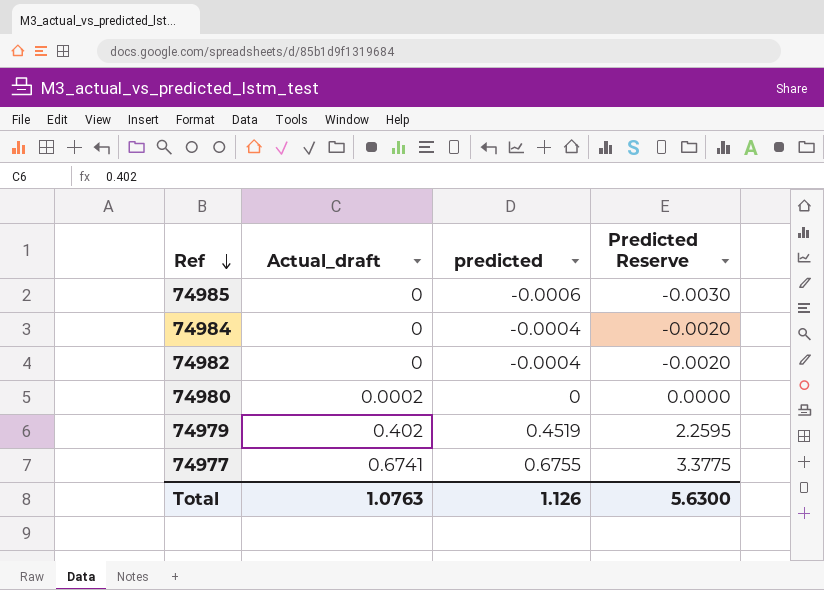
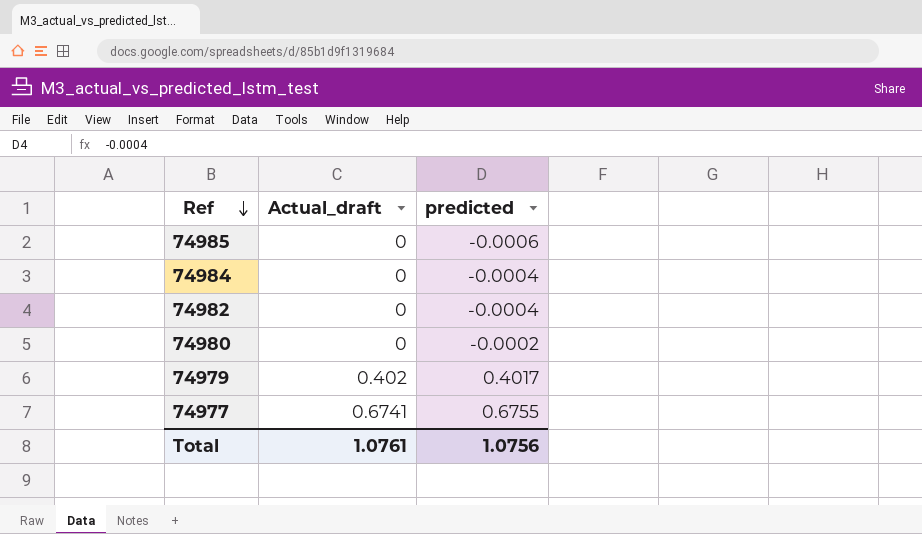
column Predicted Reserve | formula: [predicted] * 5 -> none
74980 | Actual_draft: 0.0002 -> 0
74980 | predicted: 0 -> -0.0002
74979 | predicted: 0.4519 -> 0.4017
Total | Actual_draft: 1.0763 -> 1.0761
Total | predicted: 1.126 -> 1.0756

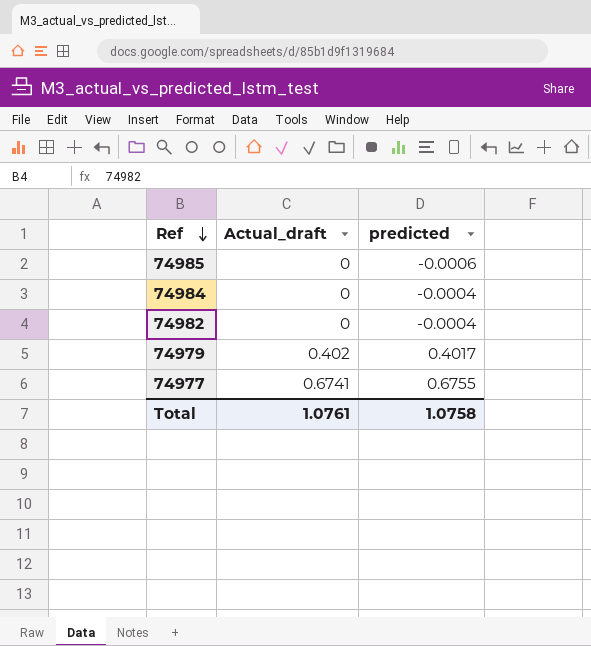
row 74980: 0 | -0.0002 -> none
Total | predicted: 1.0756 -> 1.0758

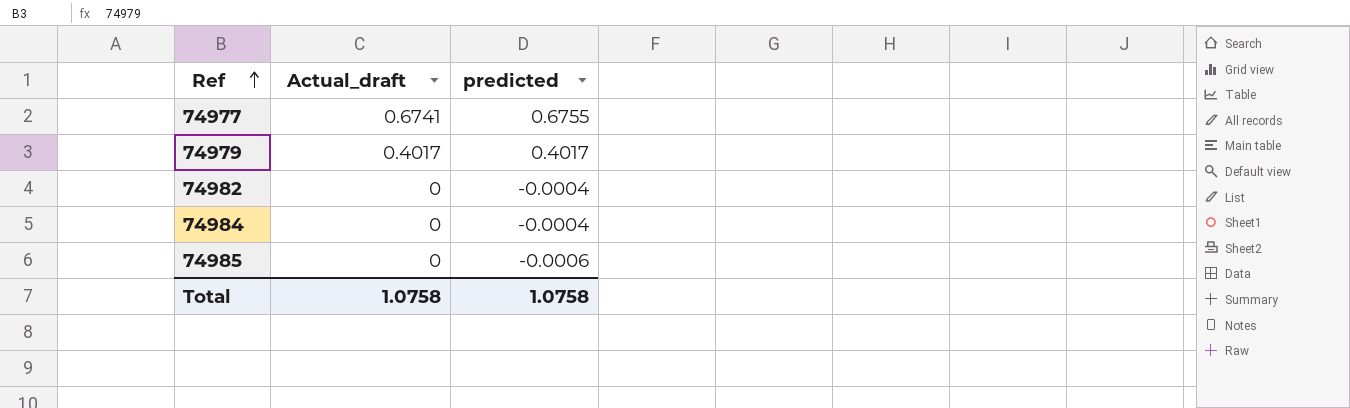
row order: Ref descending -> Ref ascending
74979 | Actual_draft: 0.402 -> 0.4017
Total | Actual_draft: 1.0761 -> 1.0758

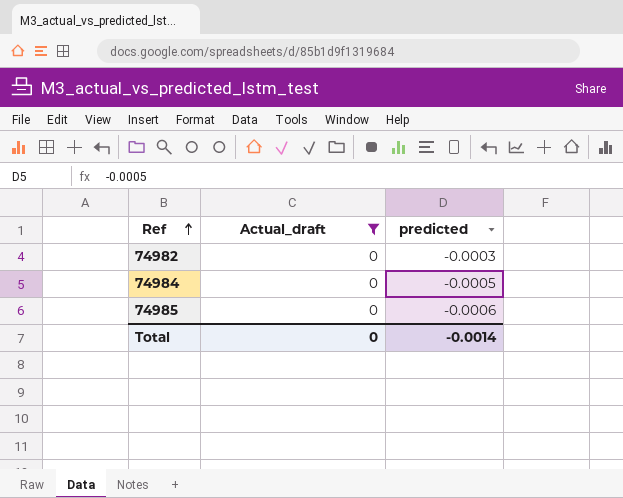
filter: none -> Actual_draft = 0
74982 | predicted: -0.0004 -> -0.0003
74984 | predicted: -0.0004 -> -0.0005
Total | Actual_draft: 1.0758 -> 0
Total | predicted: 1.0758 -> -0.0014

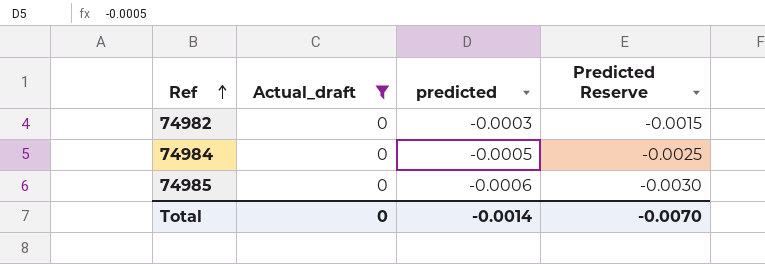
column Predicted Reserve | formula: none -> [predicted] * 5

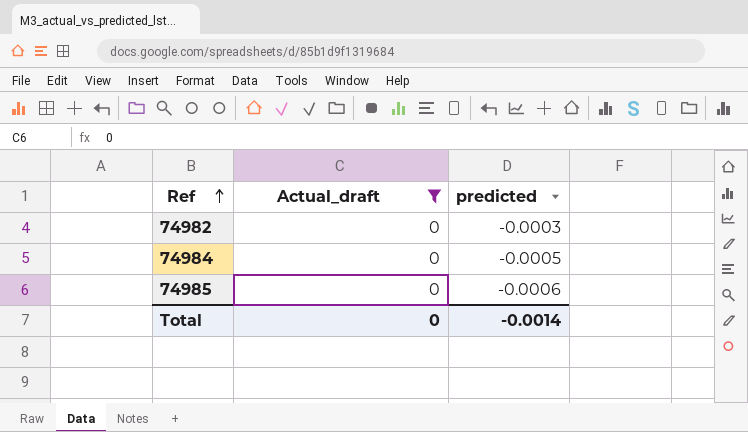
column Predicted Reserve | formula: [predicted] * 5 -> none

